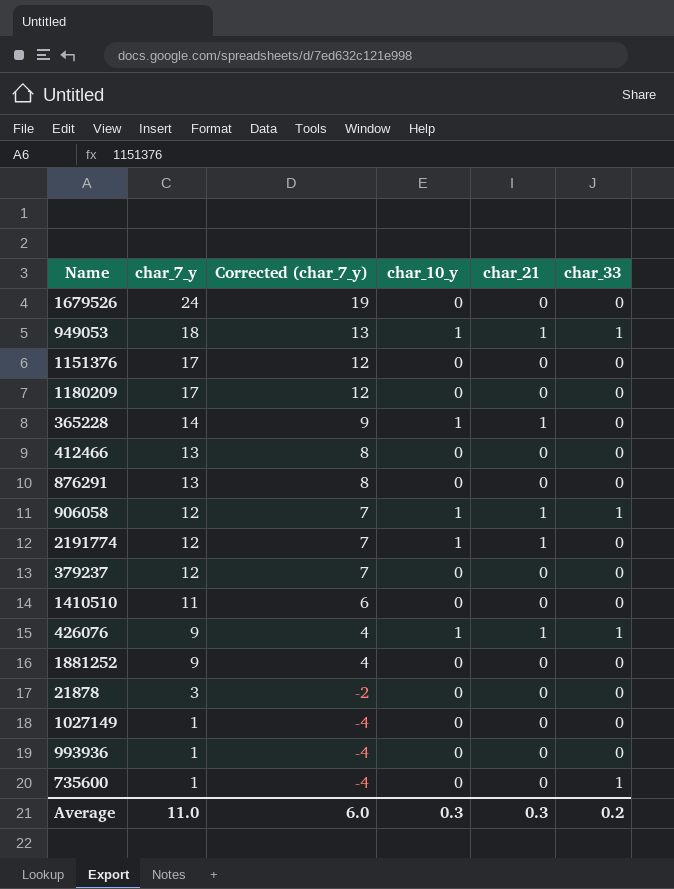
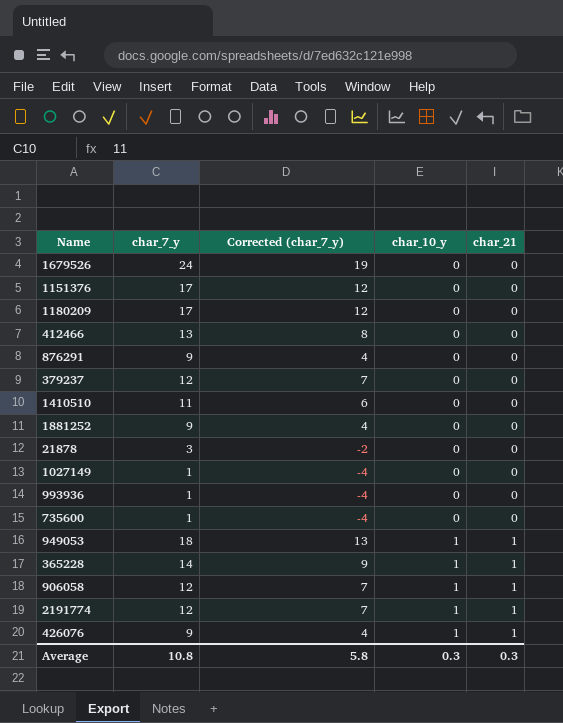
row order: char_7_y descending -> char_10_y ascending
column char_33 | position: 6 -> none
876291 | char_7_y: 13 -> 9
876291 | Corrected (char_7_y): 8 -> 4
Average | char_7_y: 11.0 -> 10.8
Average | Corrected (char_7_y): 6.0 -> 5.8

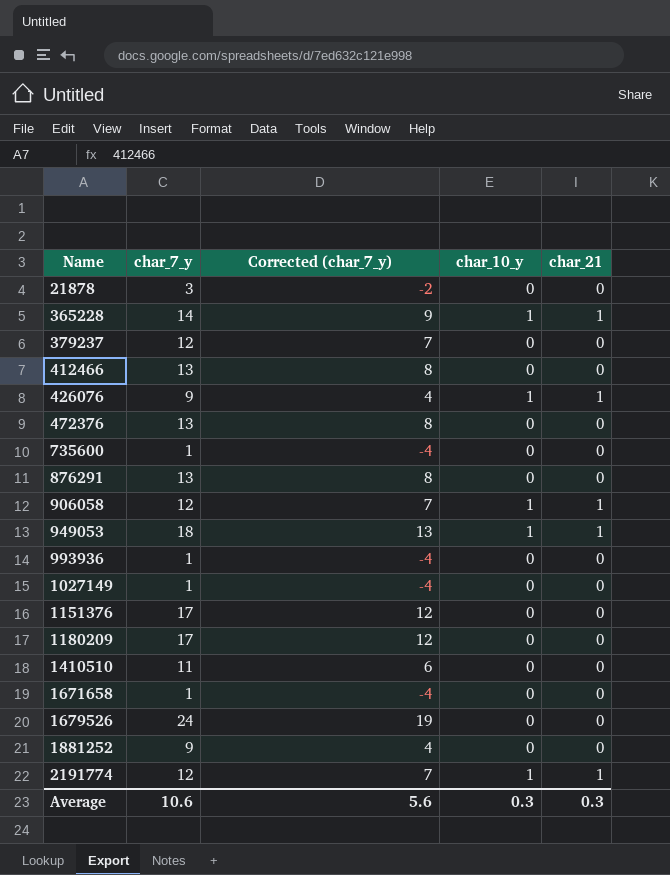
row order: char_10_y ascending -> Name ascending
row 472376: none -> 13 | 8 | 0 | 0
876291 | char_7_y: 9 -> 13
876291 | Corrected (char_7_y): 4 -> 8
row 1671658: none -> 1 | -4 | 0 | 0
Average | char_7_y: 10.8 -> 10.6
Average | Corrected (char_7_y): 5.8 -> 5.6

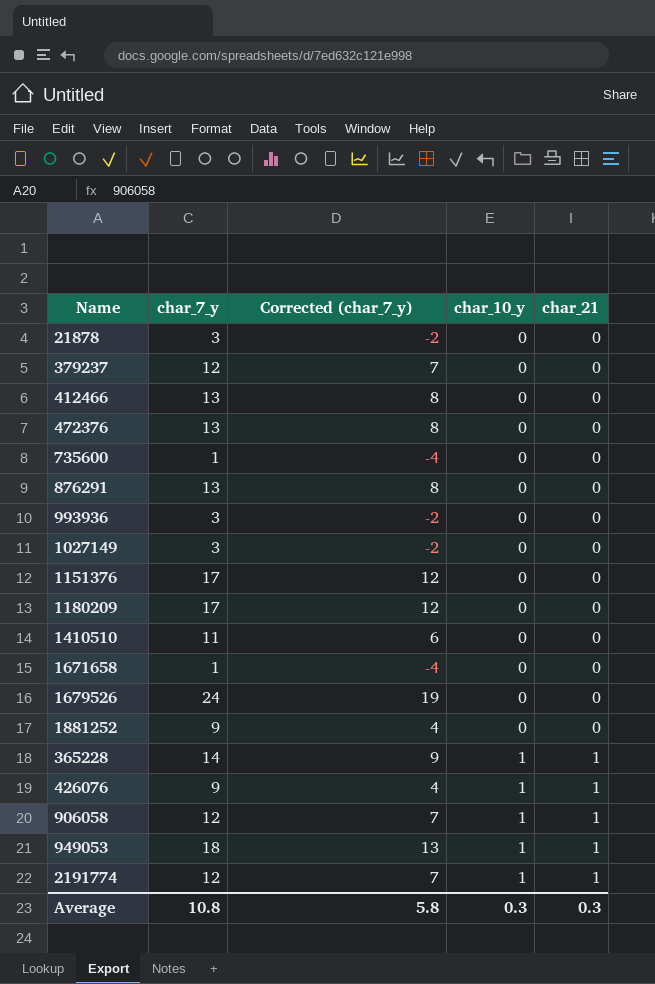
row order: Name ascending -> char_10_y ascending
993936 | char_7_y: 1 -> 3
993936 | Corrected (char_7_y): -4 -> -2
1027149 | char_7_y: 1 -> 3
1027149 | Corrected (char_7_y): -4 -> -2
Average | char_7_y: 10.6 -> 10.8
Average | Corrected (char_7_y): 5.6 -> 5.8

